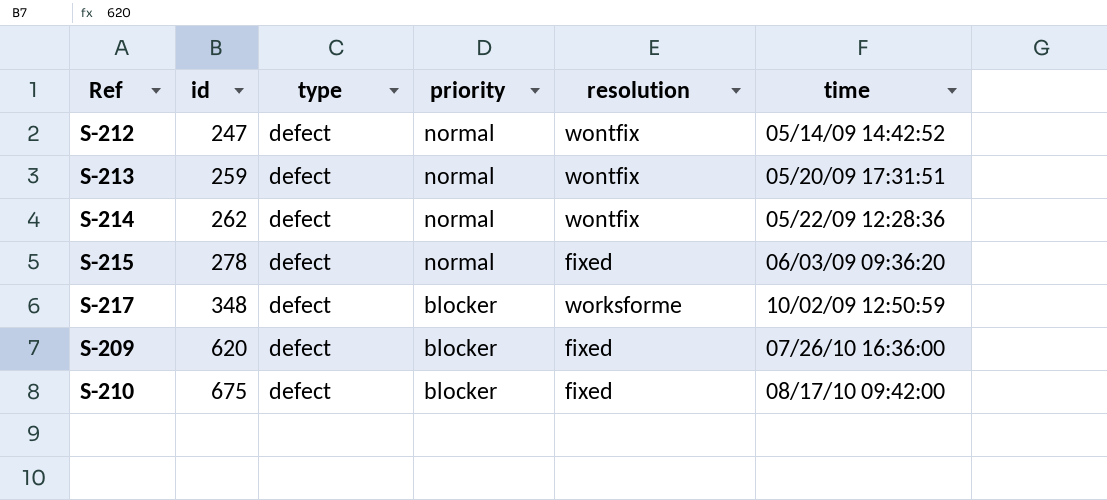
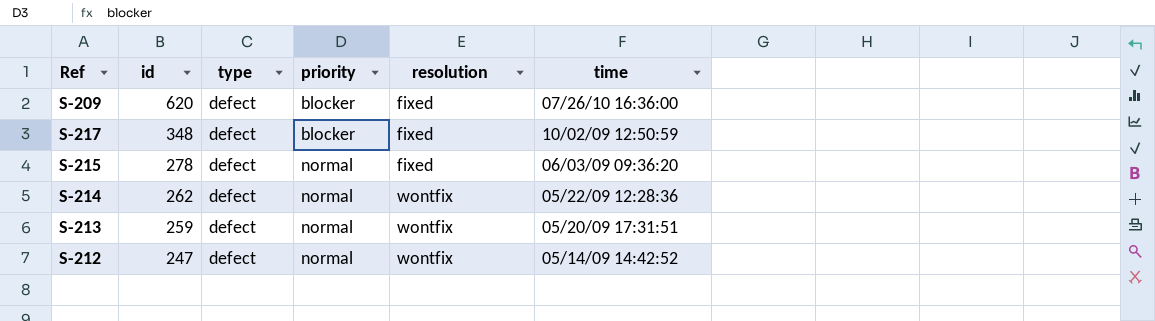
row order: id ascending -> id descending
row S-210: 675 | defect | blocker | fixed | 08/17/10 09:42:00 -> none
S-217 | resolution: worksforme -> fixed

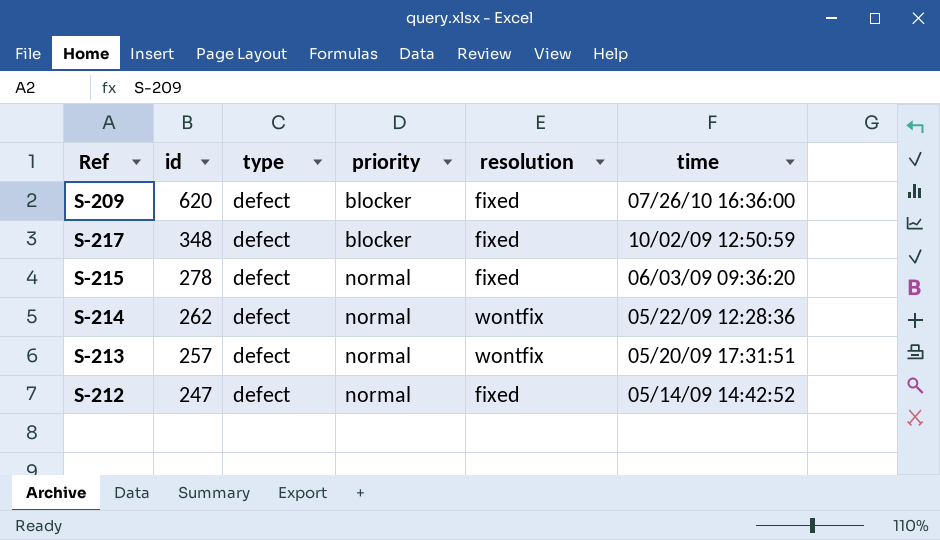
S-213 | id: 259 -> 257
S-212 | resolution: wontfix -> fixed

